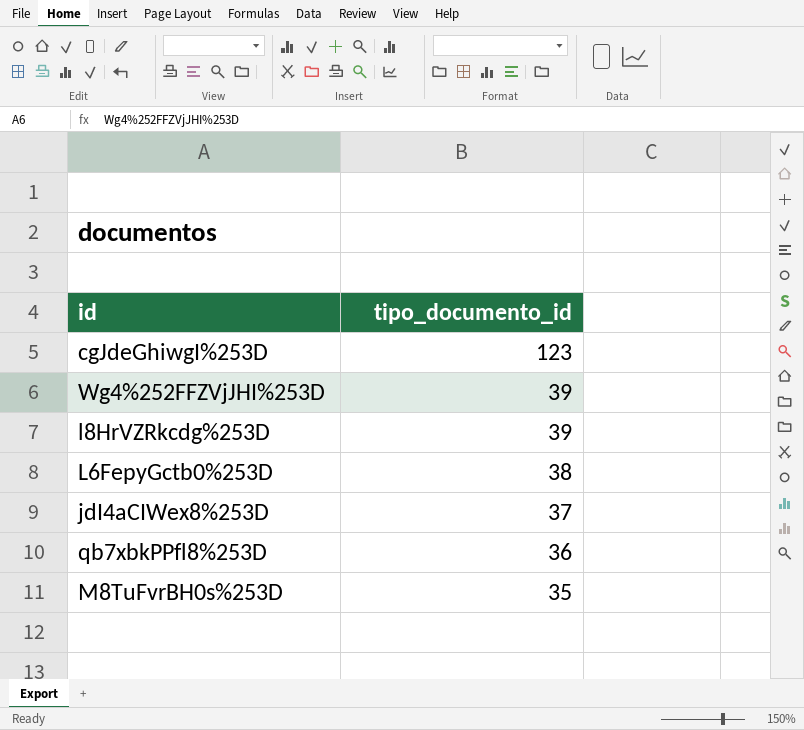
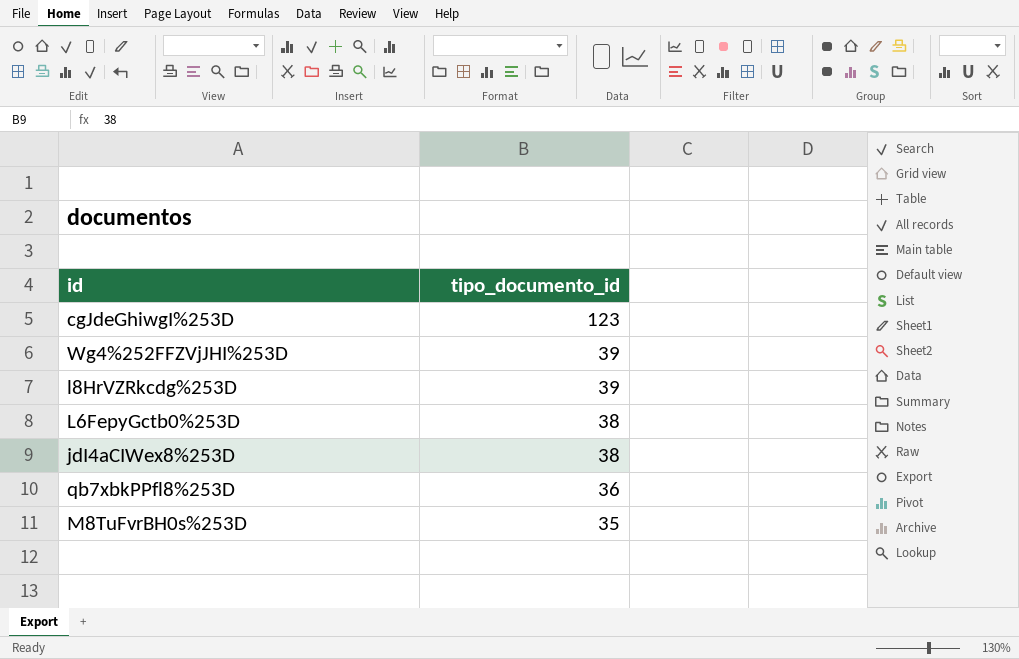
jdI4aCIWex8%253D | tipo_documento_id: 37 -> 38

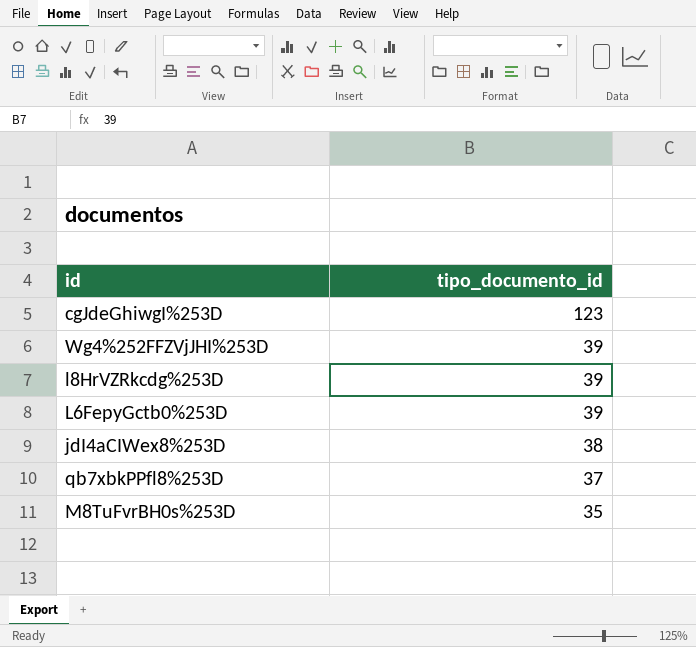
L6FepyGctb0%253D | tipo_documento_id: 38 -> 39
qb7xbkPPfl8%253D | tipo_documento_id: 36 -> 37

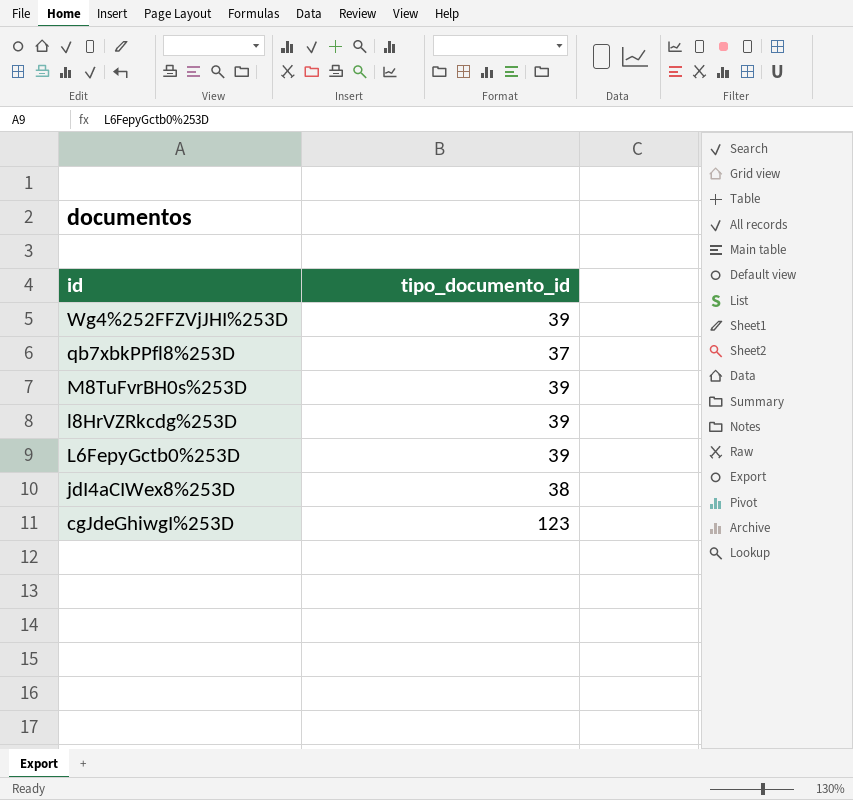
row order: tipo_documento_id descending -> id descending
M8TuFvrBH0s%253D | tipo_documento_id: 35 -> 39

